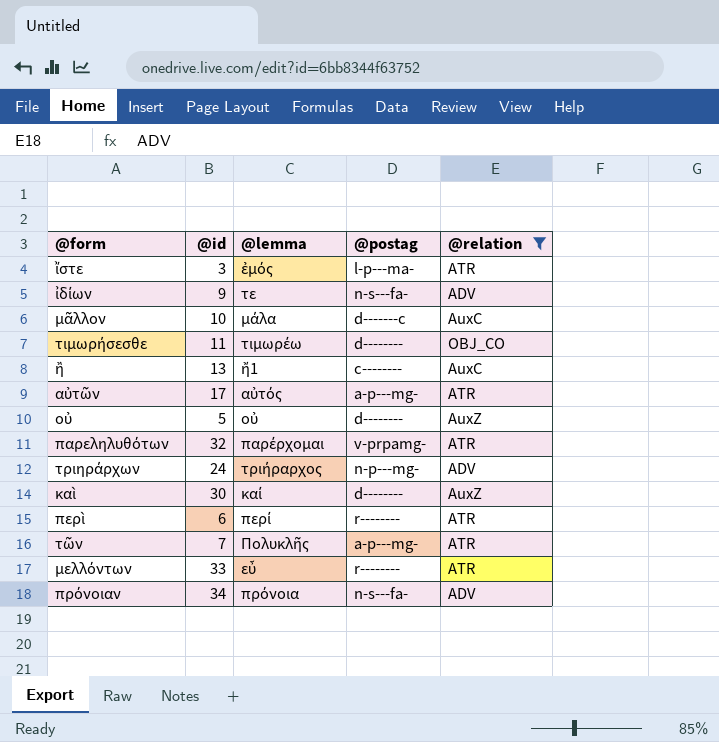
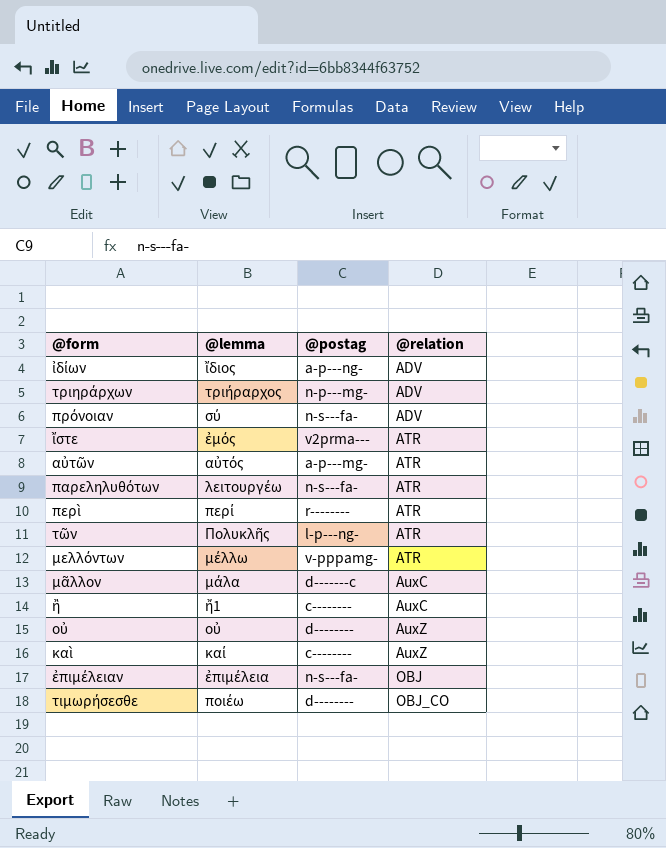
filter: @relation != OBJ -> none
row order: none -> @relation ascending
column @id | position: 2 -> none
ἰδίων | @lemma: τε -> ἴδιος
ἰδίων | @postag: n-s---fa- -> a-p---ng-
πρόνοιαν | @lemma: πρόνοια -> σύ
ἴστε | @postag: l-p---ma- -> v2prma---
παρεληλυθότων | @lemma: παρέρχομαι -> λειτουργέω
παρεληλυθότων | @postag: v-prpamg- -> n-s---fa-
τῶν | @postag: a-p---mg- -> l-p---ng-
μελλόντων | @lemma: εὖ -> μέλλω
μελλόντων | @postag: r-------- -> v-pppamg-
καὶ | @postag: d-------- -> c--------
τιμωρήσεσθε | @lemma: τιμωρέω -> ποιέω

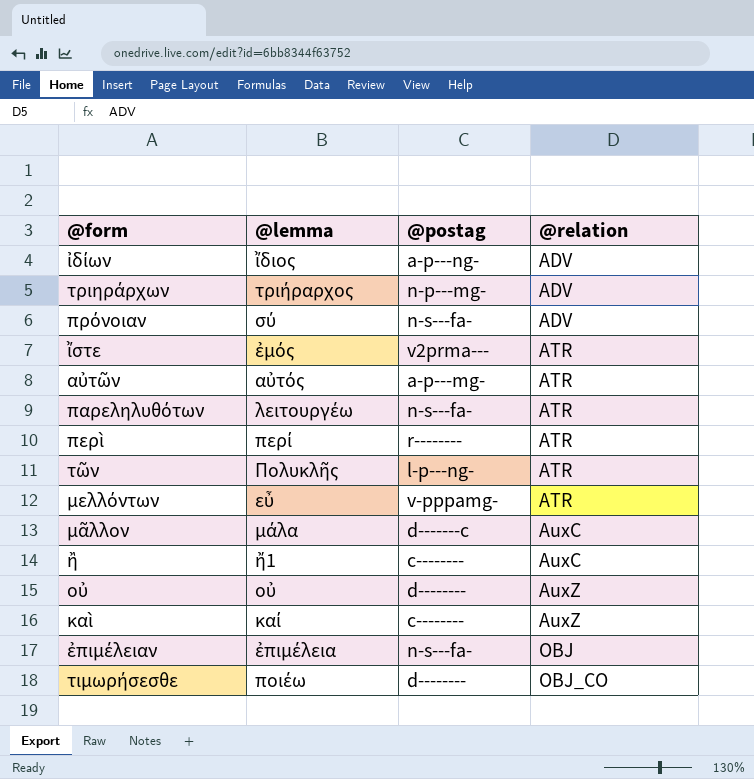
μελλόντων | @lemma: μέλλω -> εὖ

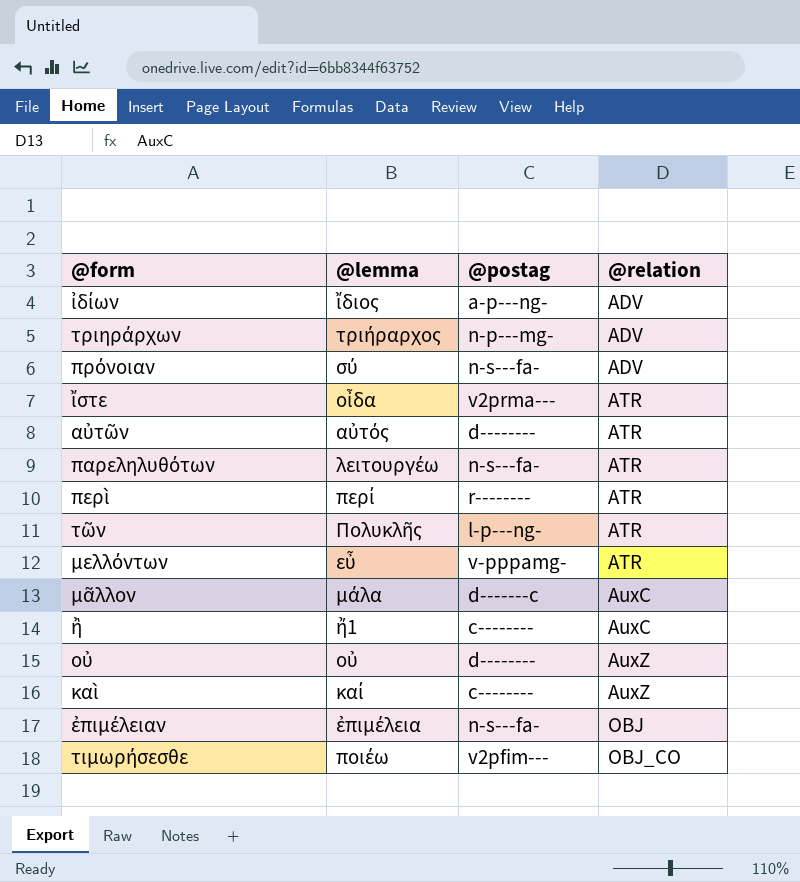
ἴστε | @lemma: ἐμός -> οἶδα
αὐτῶν | @postag: a-p---mg- -> d--------
τιμωρήσεσθε | @postag: d-------- -> v2pfim---

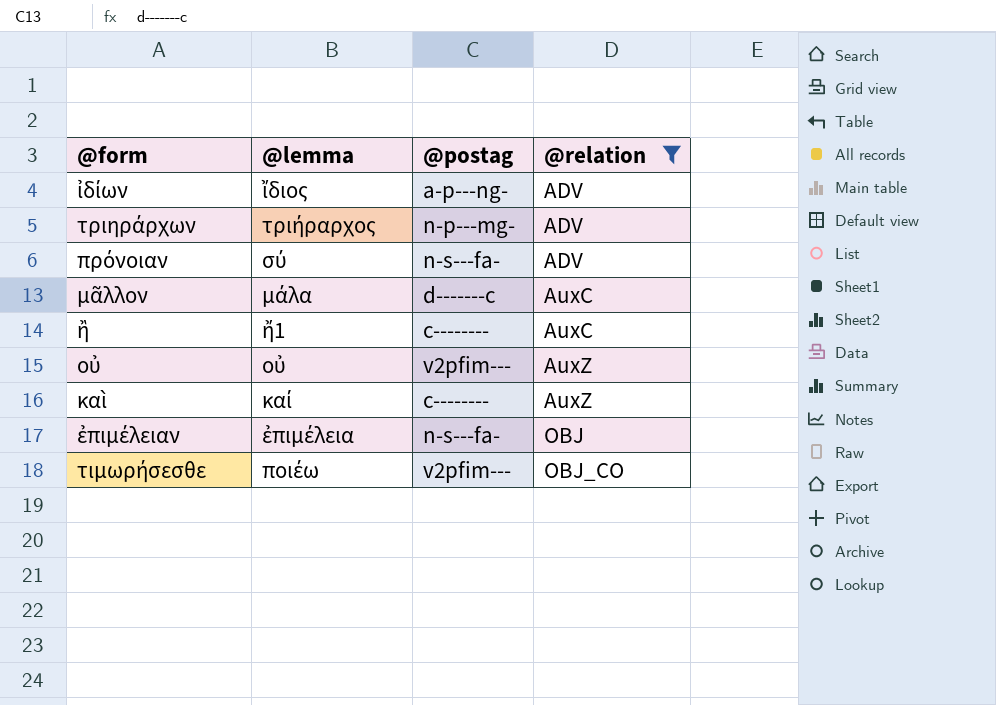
filter: none -> @relation != ATR
οὐ | @postag: d-------- -> v2pfim---

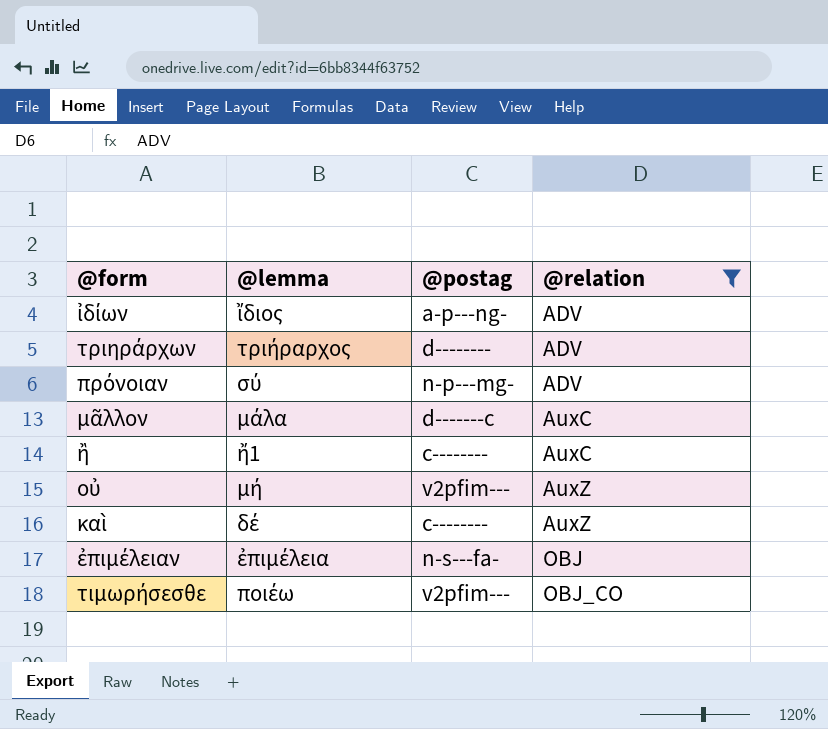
τριηράρχων | @postag: n-p---mg- -> d--------
πρόνοιαν | @postag: n-s---fa- -> n-p---mg-
οὐ | @lemma: οὐ -> μή
καὶ | @lemma: καί -> δέ

